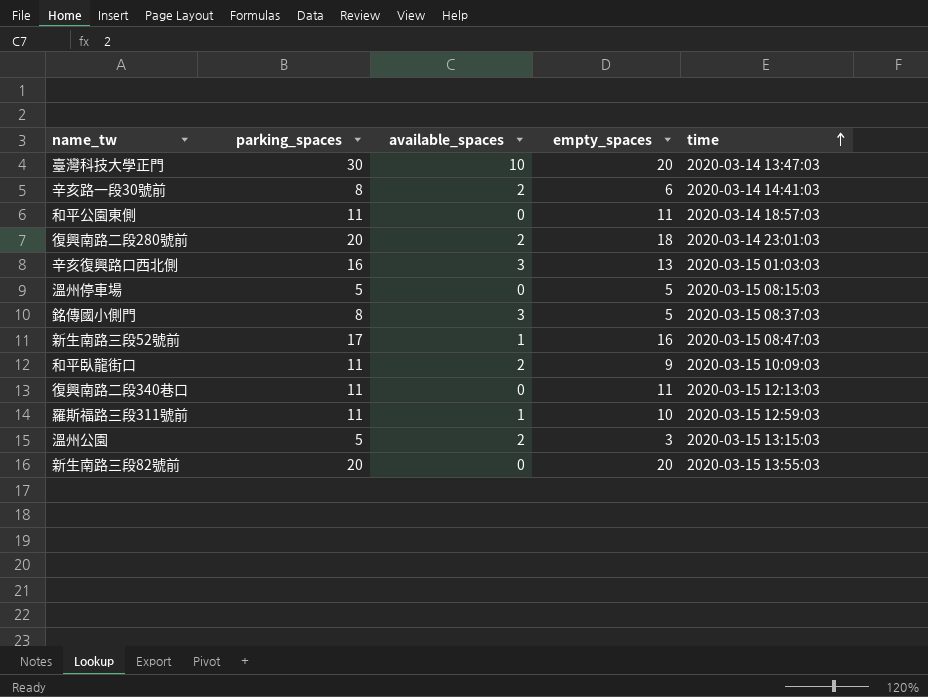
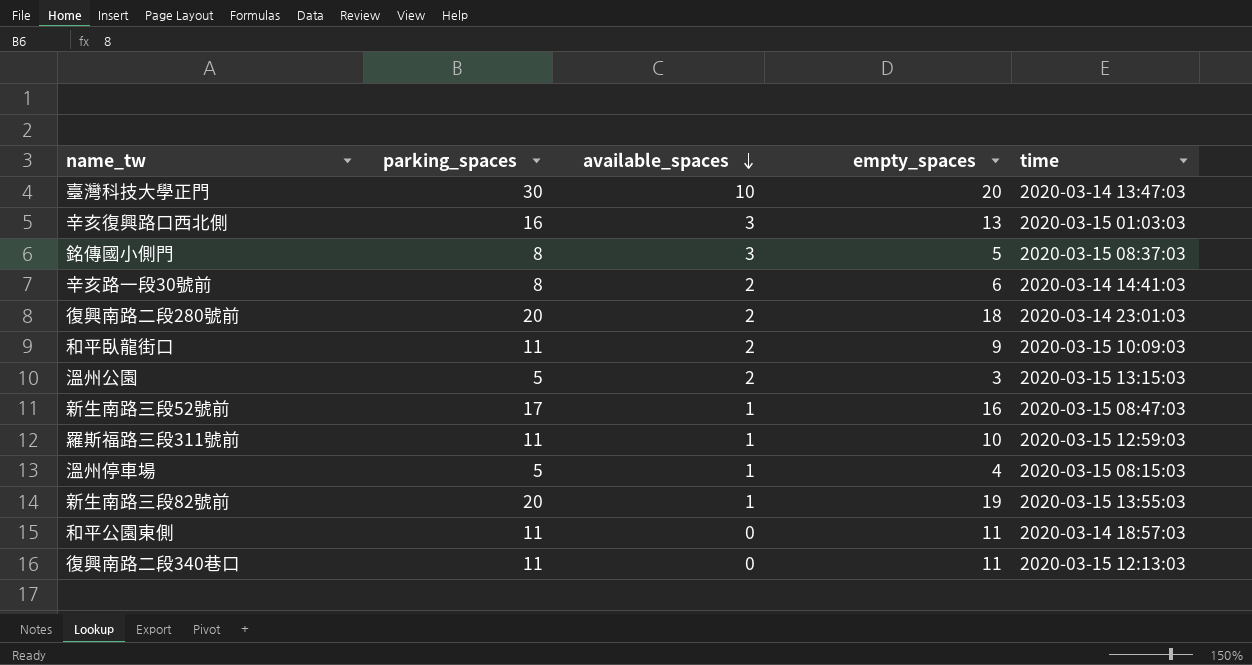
row order: time ascending -> available_spaces descending
溫州停車場 | available_spaces: 0 -> 1
溫州停車場 | empty_spaces: 5 -> 4
新生南路三段82號前 | available_spaces: 0 -> 1
新生南路三段82號前 | empty_spaces: 20 -> 19

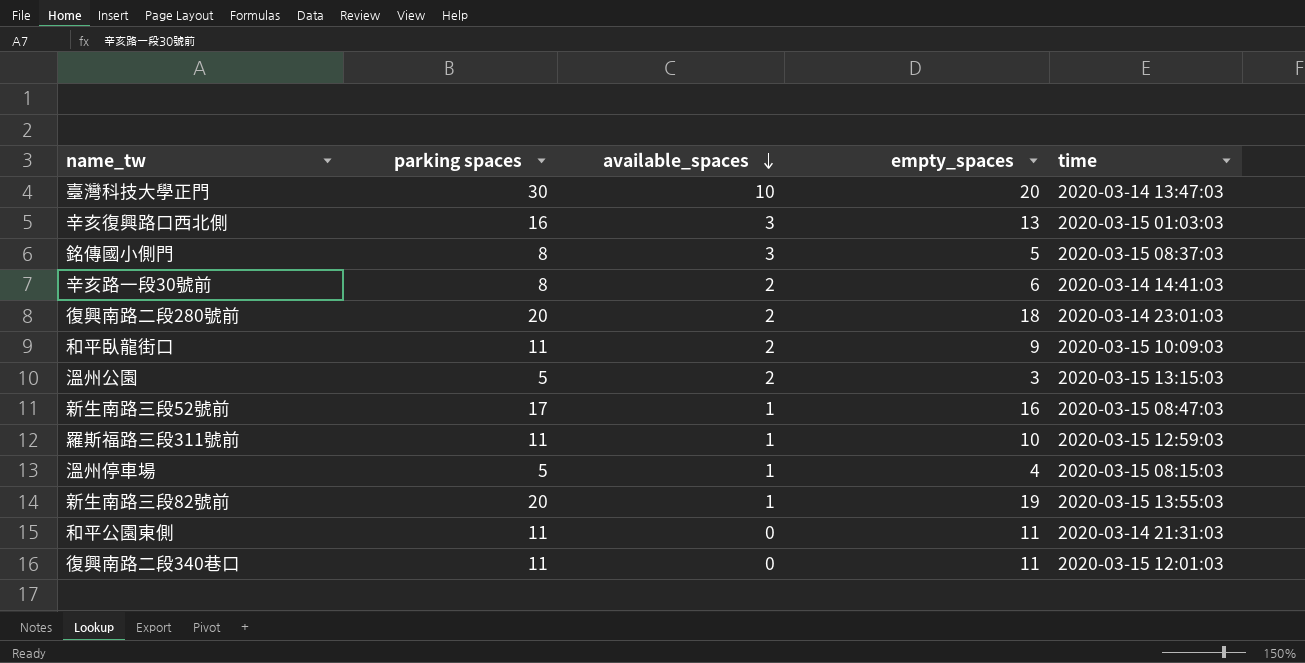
column name: parking_spaces -> parking spaces
和平公園東側 | time: 2020-03-14 18:57:03 -> 2020-03-14 21:31:03
復興南路二段340巷口 | time: 2020-03-15 12:13:03 -> 2020-03-15 12:01:03

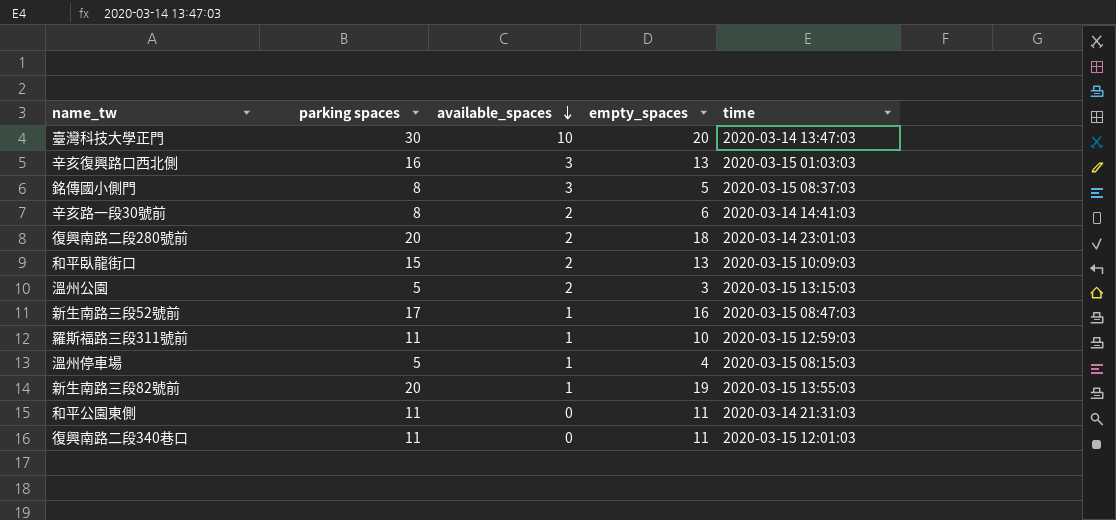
和平臥龍街口 | parking spaces: 11 -> 15
和平臥龍街口 | empty_spaces: 9 -> 13

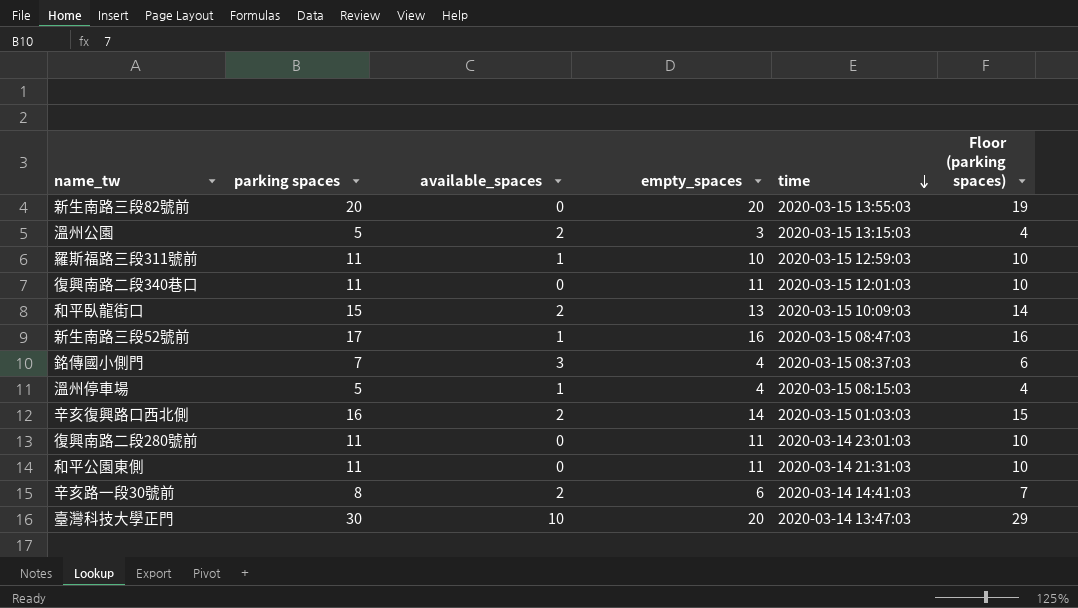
row order: available_spaces descending -> time descending
column Floor (parking spaces) | formula: none -> [parking spaces] - 1
新生南路三段82號前 | available_spaces: 1 -> 0
新生南路三段82號前 | empty_spaces: 19 -> 20
銘傳國小側門 | parking spaces: 8 -> 7
銘傳國小側門 | empty_spaces: 5 -> 4
辛亥復興路口西北側 | available_spaces: 3 -> 2
辛亥復興路口西北側 | empty_spaces: 13 -> 14
復興南路二段280號前 | parking spaces: 20 -> 11
復興南路二段280號前 | available_spaces: 2 -> 0
復興南路二段280號前 | empty_spaces: 18 -> 11

